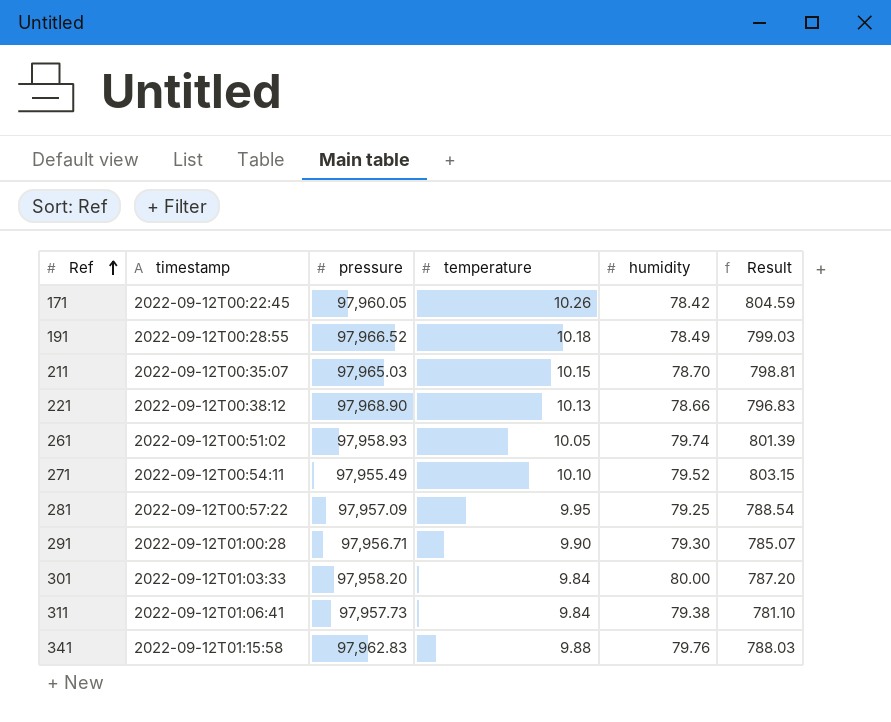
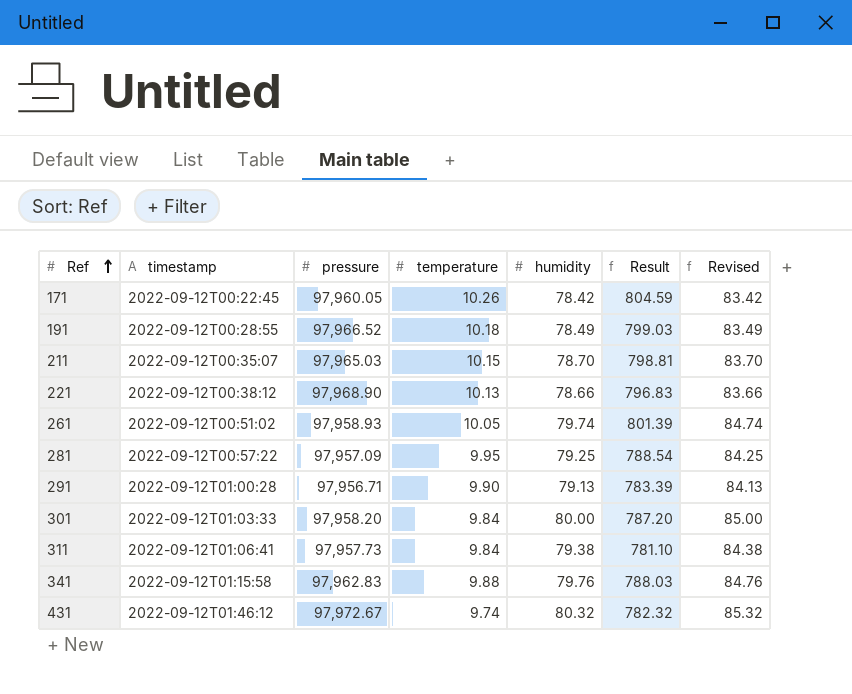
column Revised | formula: none -> [humidity] + 5
row 271: 2022-09-12T00:54:11 | 97,955.49 | 10.10 | 79.52 | 803.15 -> none
291 | humidity: 79.30 -> 79.13
291 | Result: 785.07 -> 783.39
row 431: none -> 2022-09-12T01:46:12 | 97,972.67 | 9.74 | 80.32 | 782.32 | 85.32

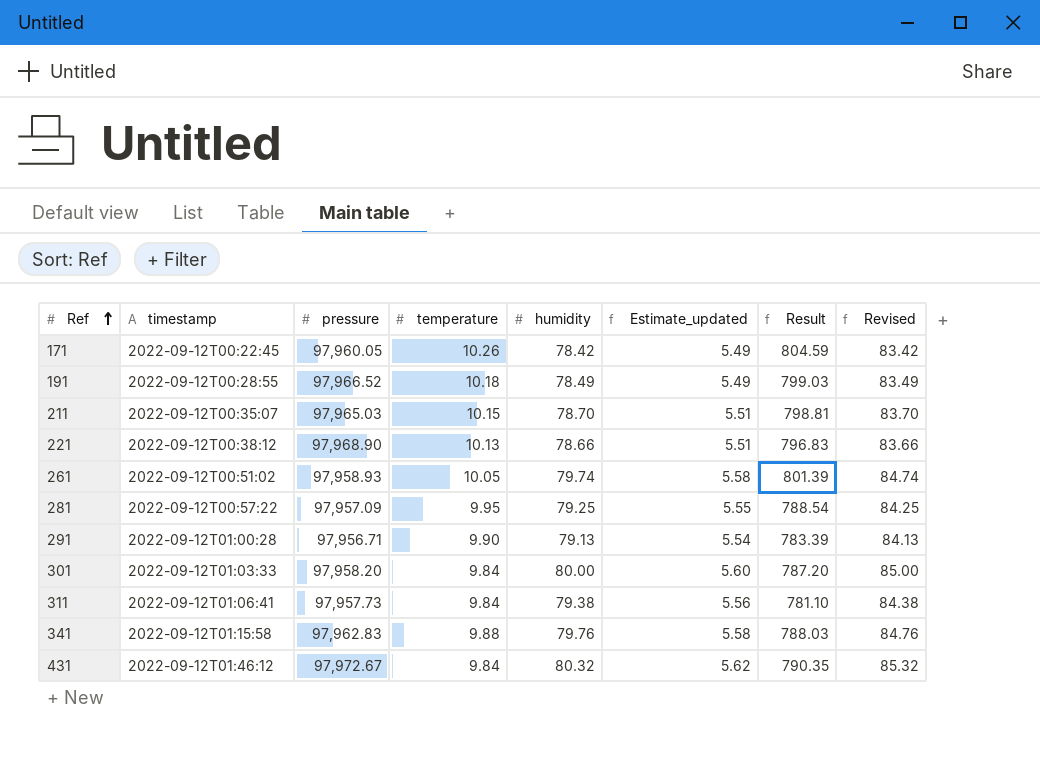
column Estimate_updated | formula: none -> [humidity] * 0.07
431 | temperature: 9.74 -> 9.84
431 | Result: 782.32 -> 790.35

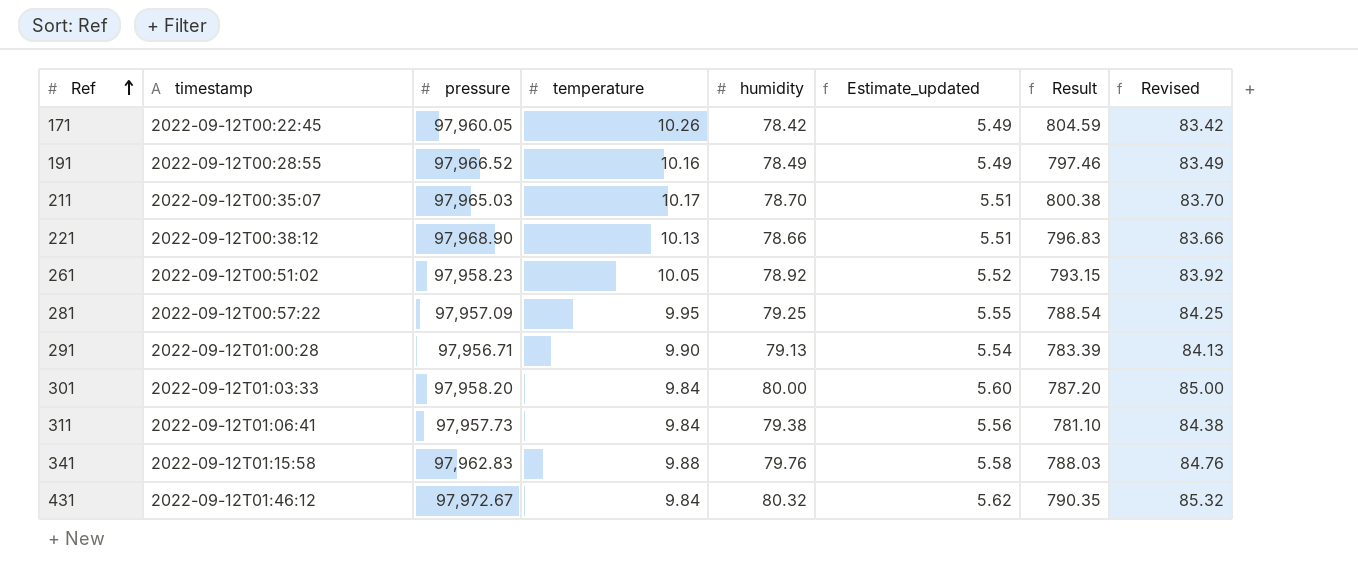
191 | temperature: 10.18 -> 10.16
191 | Result: 799.03 -> 797.46
211 | temperature: 10.15 -> 10.17
211 | Result: 798.81 -> 800.38
261 | pressure: 97,958.93 -> 97,958.23
261 | humidity: 79.74 -> 78.92
261 | Estimate_updated: 5.58 -> 5.52
261 | Result: 801.39 -> 793.15
261 | Revised: 84.74 -> 83.92

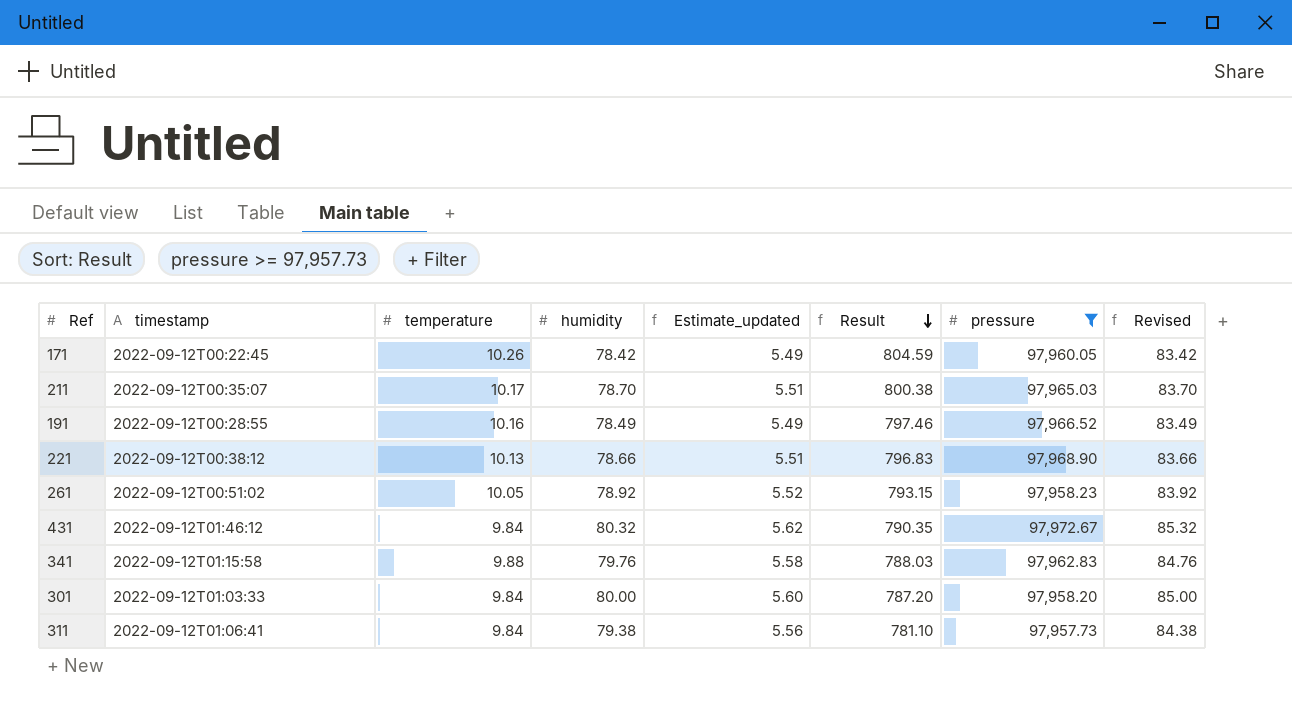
filter: none -> pressure >= 97,957.73
row order: Ref ascending -> Result descending
column pressure | position: 3 -> 7

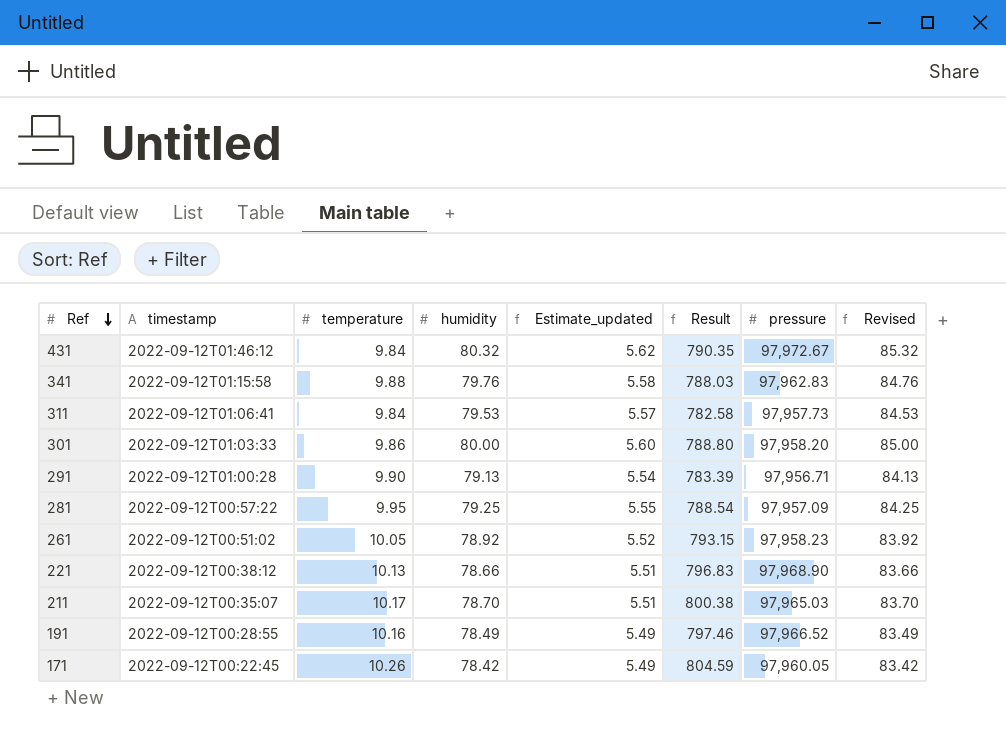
filter: pressure >= 97,957.73 -> none
row order: Result descending -> Ref descending
311 | humidity: 79.38 -> 79.53
311 | Estimate_updated: 5.56 -> 5.57
311 | Result: 781.10 -> 782.58
311 | Revised: 84.38 -> 84.53
301 | temperature: 9.84 -> 9.86
301 | Result: 787.20 -> 788.80

